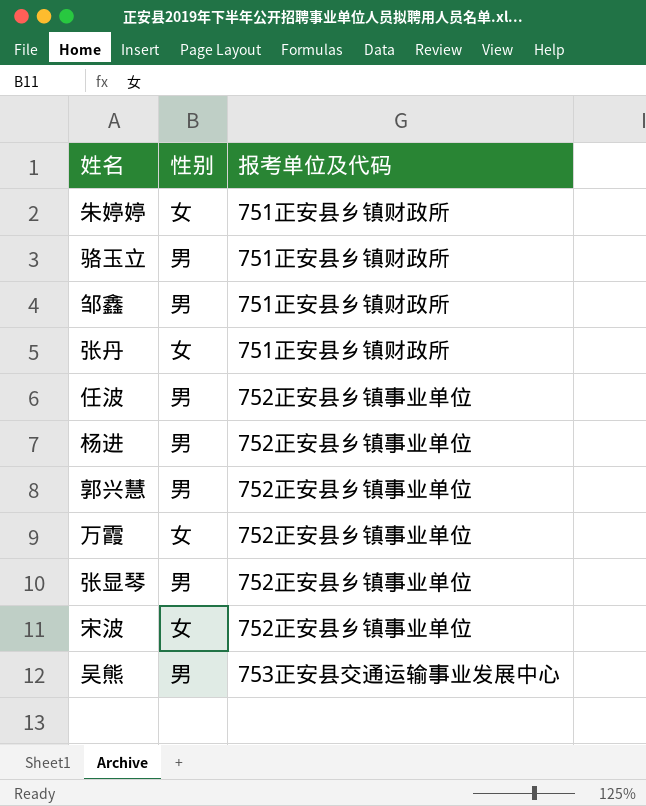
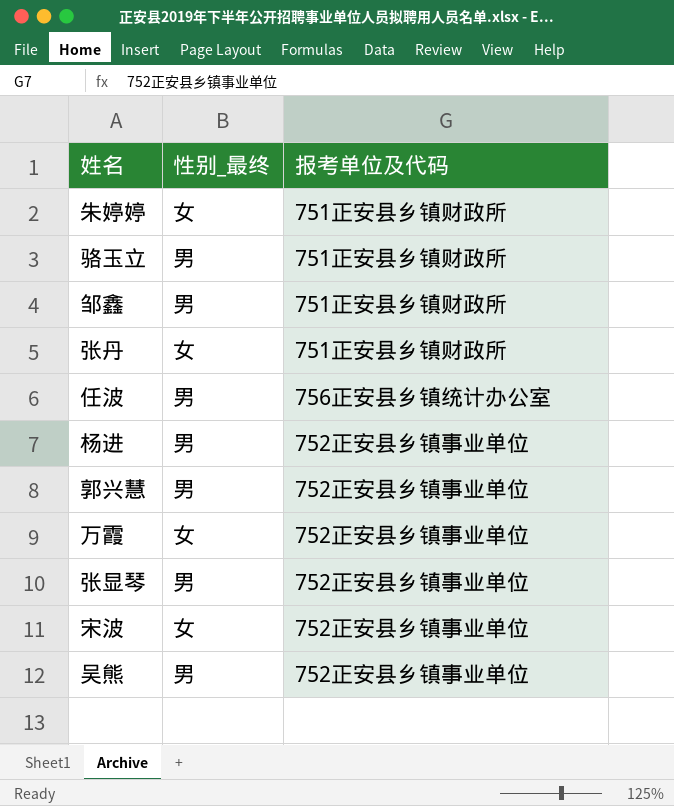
column name: 性别 -> 性别_最终
任波 | 报考单位及代码: 752正安县乡镇事业单位 -> 756正安县乡镇统计办公室
吴熊 | 报考单位及代码: 753正安县交通运输事业发展中心 -> 752正安县乡镇事业单位

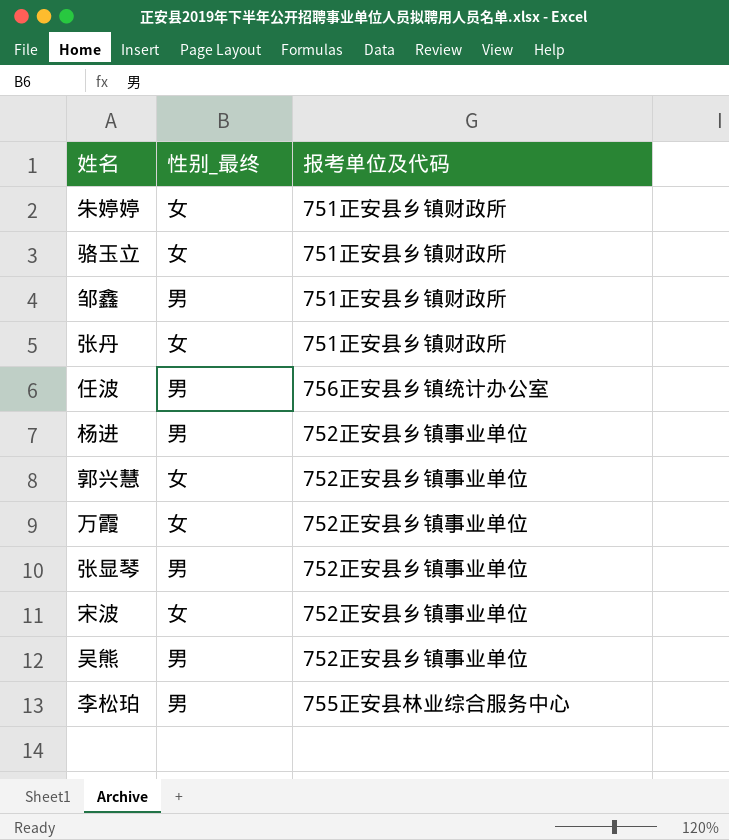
骆玉立 | 性别_最终: 男 -> 女
郭兴慧 | 性别_最终: 男 -> 女
row 李松珀: none -> 男 | 755正安县林业综合服务中心

